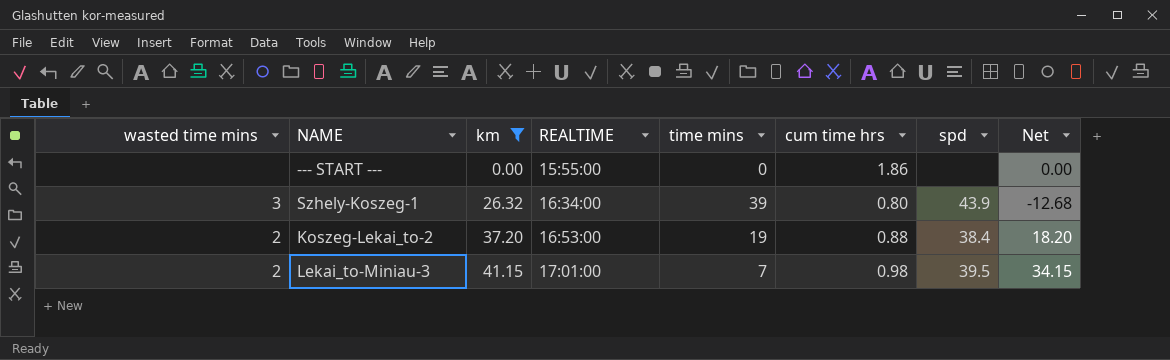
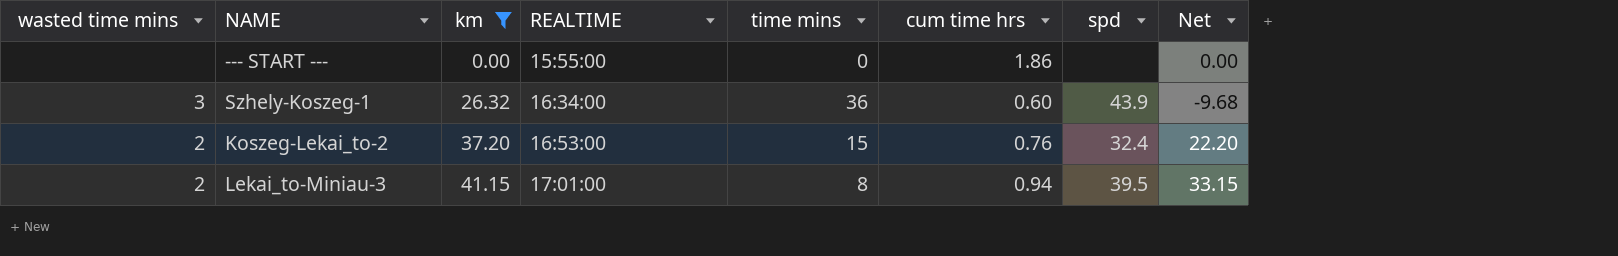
Szhely-Koszeg-1 | time mins: 39 -> 36
Szhely-Koszeg-1 | cum time hrs: 0.80 -> 0.60
Szhely-Koszeg-1 | Net: -12.68 -> -9.68
Koszeg-Lekai_to-2 | time mins: 19 -> 15
Koszeg-Lekai_to-2 | cum time hrs: 0.88 -> 0.76
Koszeg-Lekai_to-2 | spd: 38.4 -> 32.4
Koszeg-Lekai_to-2 | Net: 18.20 -> 22.20
Lekai_to-Miniau-3 | time mins: 7 -> 8
Lekai_to-Miniau-3 | cum time hrs: 0.98 -> 0.94
Lekai_to-Miniau-3 | Net: 34.15 -> 33.15

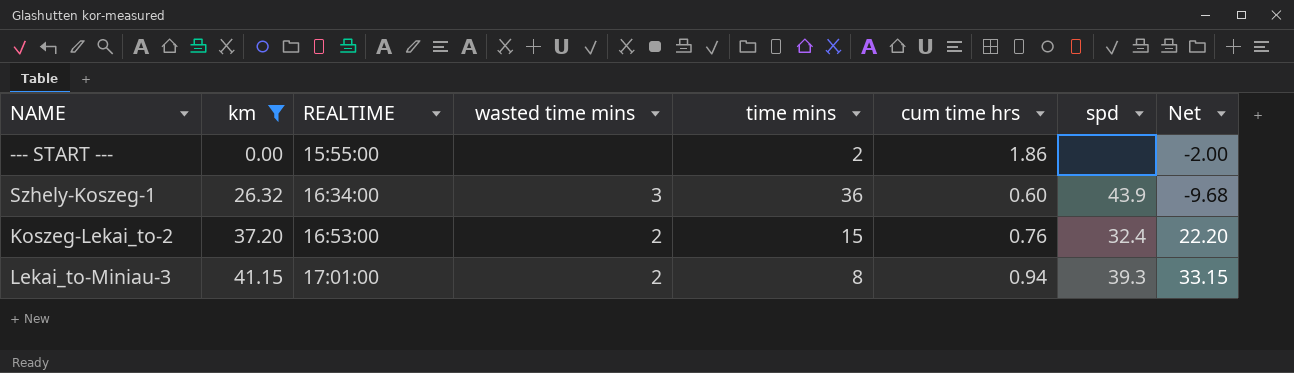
column wasted time mins | position: 1 -> 4
--- START --- | time mins: 0 -> 2
--- START --- | Net: 0.00 -> -2.00
Lekai_to-Miniau-3 | spd: 39.5 -> 39.3

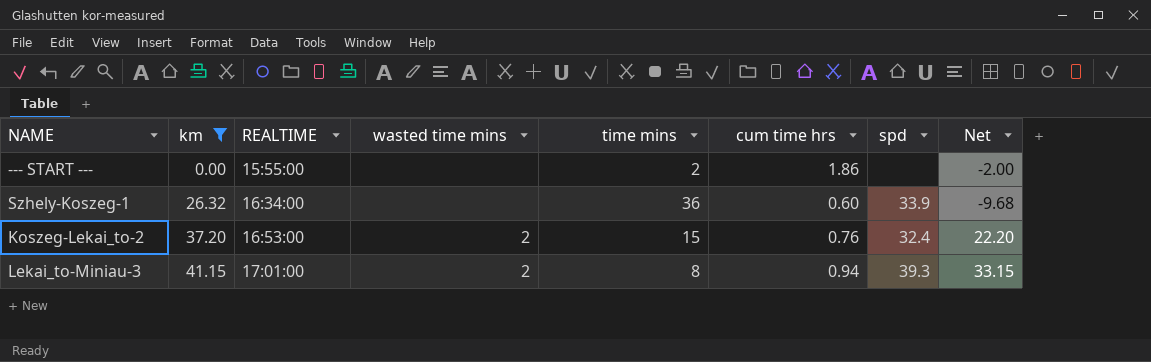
Szhely-Koszeg-1 | wasted time mins: 3 -> none
Szhely-Koszeg-1 | spd: 43.9 -> 33.9

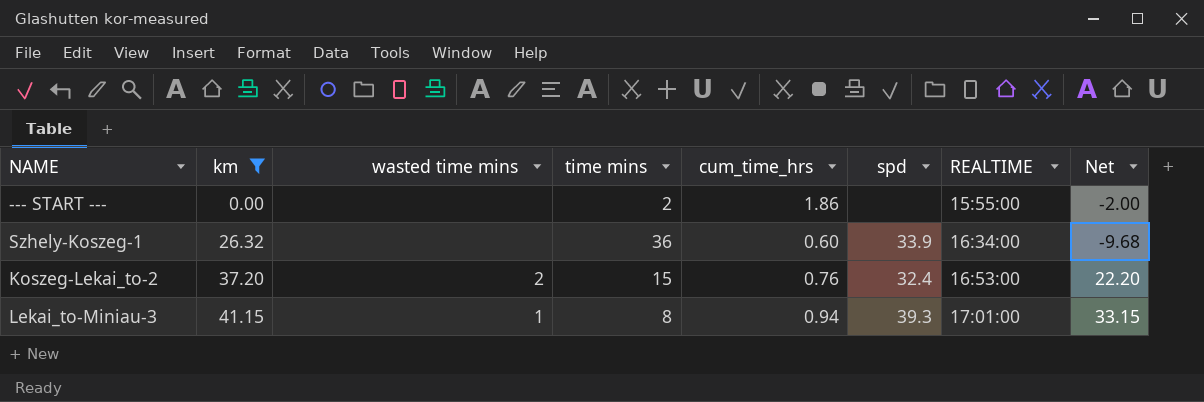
column name: cum time hrs -> cum_time_hrs
column REALTIME | position: 3 -> 7
Lekai_to-Miniau-3 | wasted time mins: 2 -> 1

